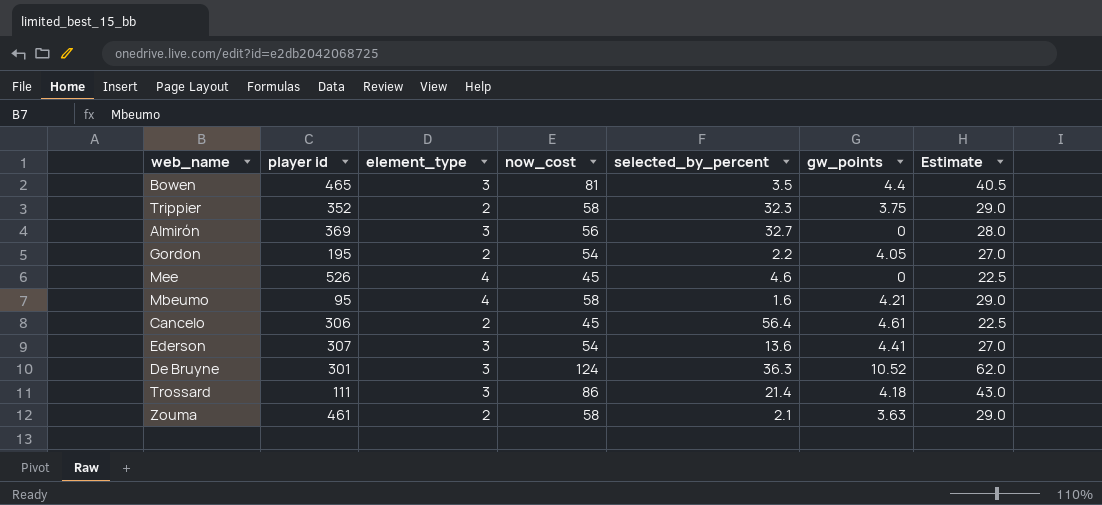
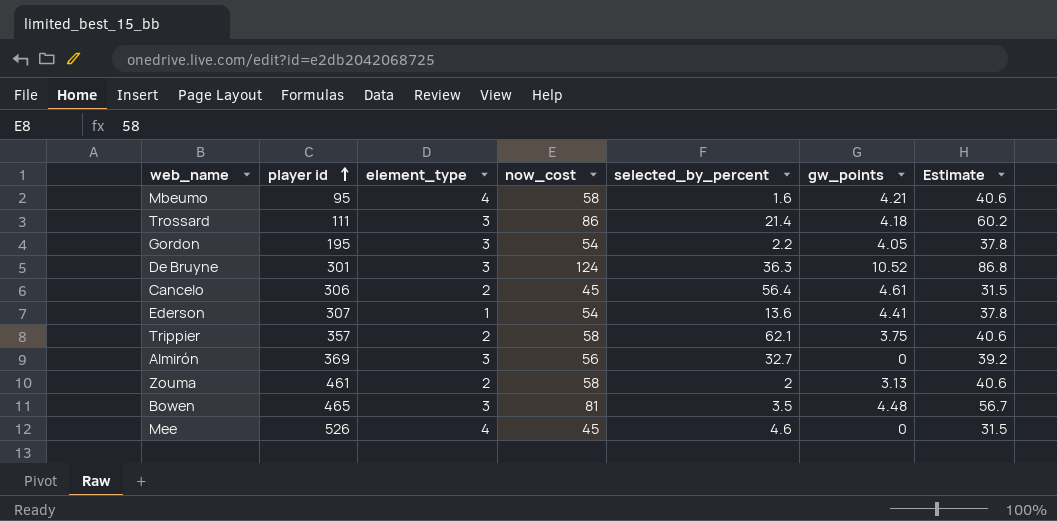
row order: none -> player id ascending
column Estimate | formula: [now_cost] * 0.5 -> [now_cost] * 0.7
Gordon | element_type: 2 -> 3
Ederson | element_type: 3 -> 1
Trippier | player id: 352 -> 357
Trippier | selected_by_percent: 32.3 -> 62.1
Zouma | selected_by_percent: 2.1 -> 2
Zouma | gw_points: 3.63 -> 3.13
Bowen | gw_points: 4.4 -> 4.48

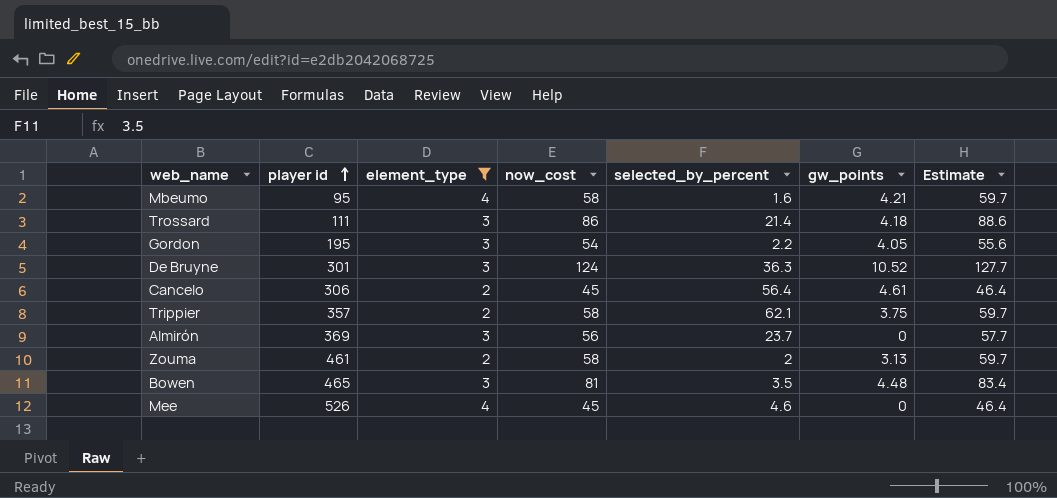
filter: none -> element_type != 1
column Estimate | formula: [now_cost] * 0.7 -> [now_cost] * 1.03
Almirón | selected_by_percent: 32.7 -> 23.7

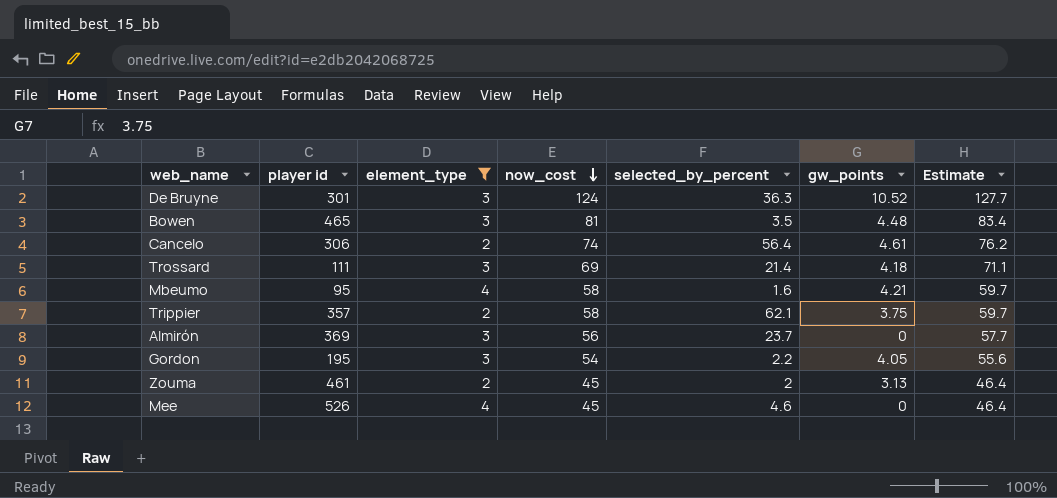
row order: player id ascending -> now_cost descending
Cancelo | now_cost: 45 -> 74
Cancelo | Estimate: 46.4 -> 76.2
Trossard | now_cost: 86 -> 69
Trossard | Estimate: 88.6 -> 71.1
Zouma | now_cost: 58 -> 45
Zouma | Estimate: 59.7 -> 46.4

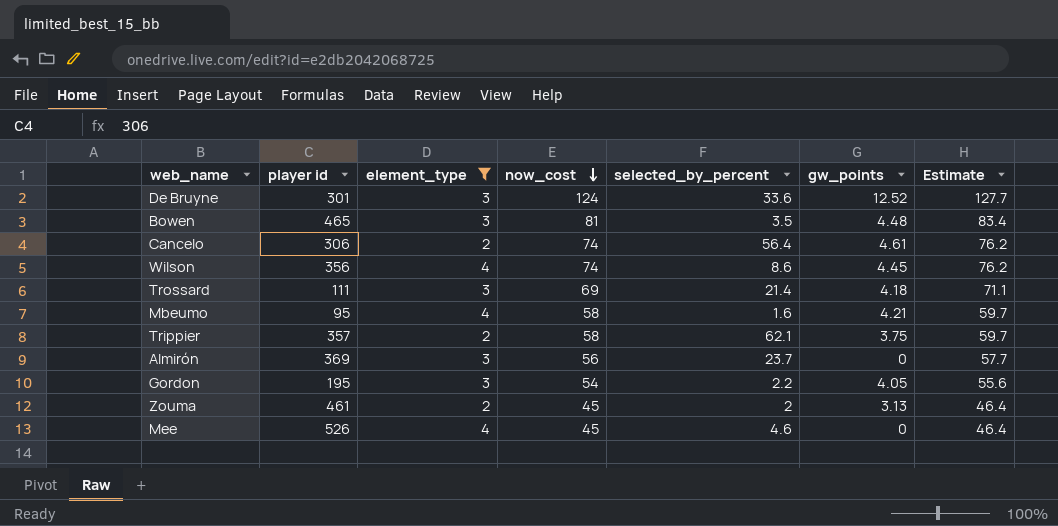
De Bruyne | selected_by_percent: 36.3 -> 33.6
De Bruyne | gw_points: 10.52 -> 12.52
row Wilson: none -> 356 | 4 | 74 | 8.6 | 4.45 | 76.2

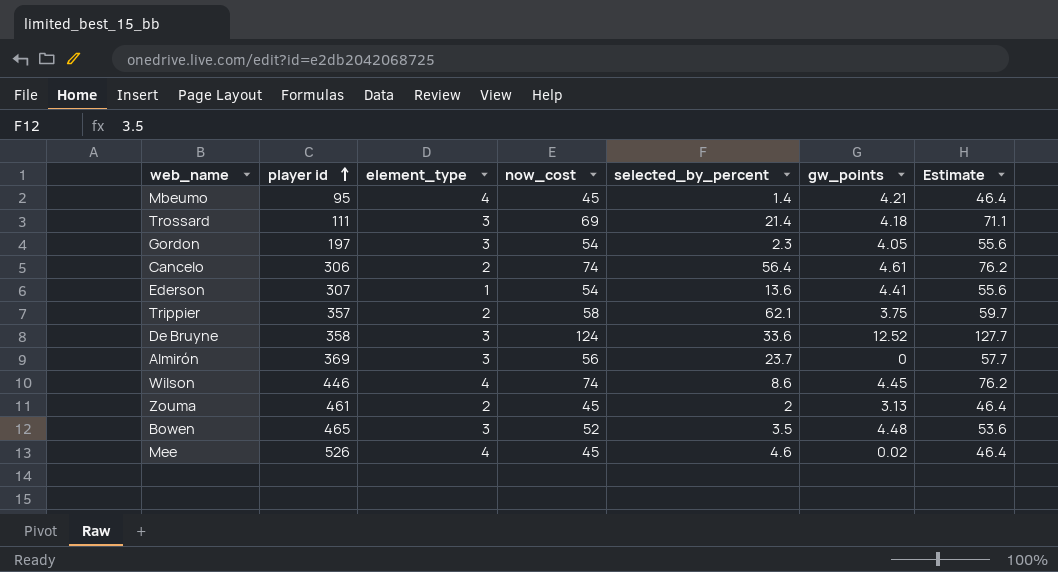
filter: element_type != 1 -> none
row order: now_cost descending -> player id ascending
Mbeumo | now_cost: 58 -> 45
Mbeumo | selected_by_percent: 1.6 -> 1.4
Mbeumo | Estimate: 59.7 -> 46.4
Gordon | player id: 195 -> 197
Gordon | selected_by_percent: 2.2 -> 2.3
De Bruyne | player id: 301 -> 358
Wilson | player id: 356 -> 446
Bowen | now_cost: 81 -> 52
Bowen | Estimate: 83.4 -> 53.6
Mee | gw_points: 0 -> 0.02

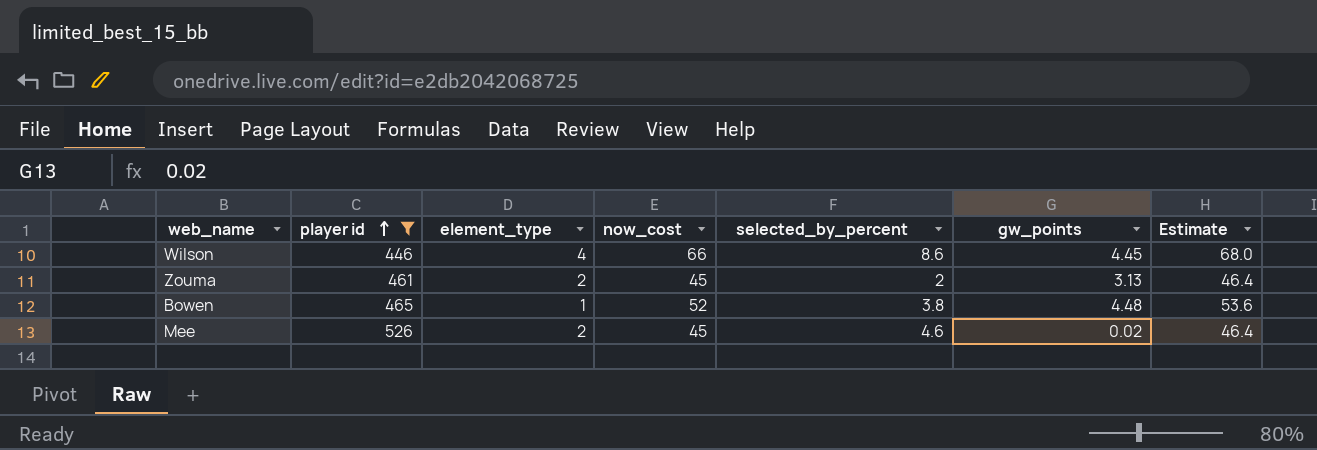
filter: none -> player id >= 446
Wilson | now_cost: 74 -> 66
Wilson | Estimate: 76.2 -> 68.0
Bowen | element_type: 3 -> 1
Bowen | selected_by_percent: 3.5 -> 3.8
Mee | element_type: 4 -> 2

